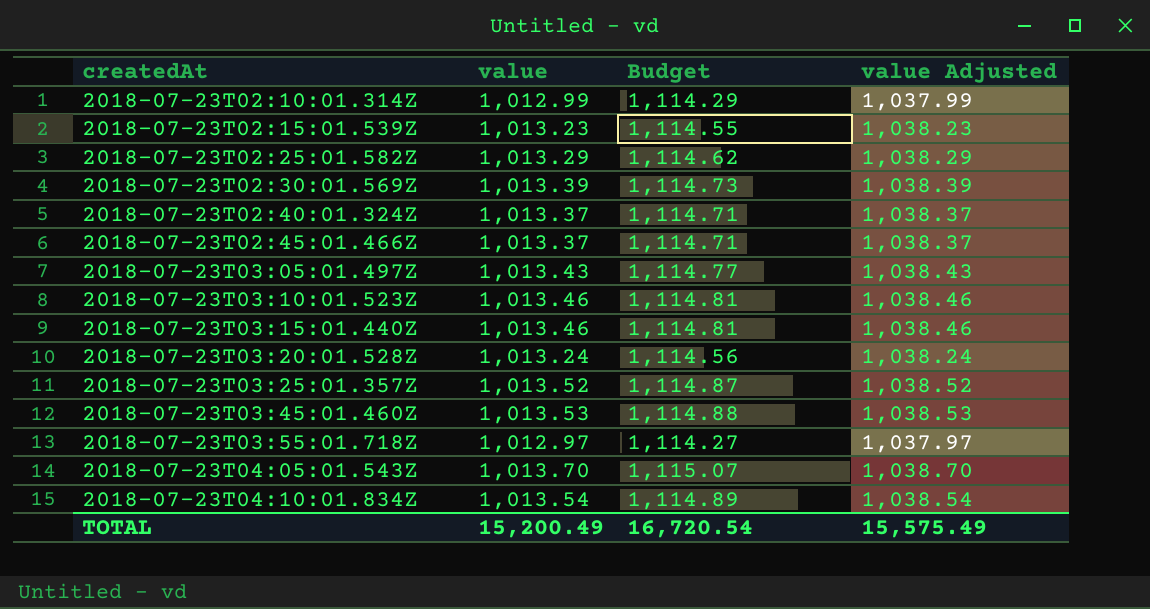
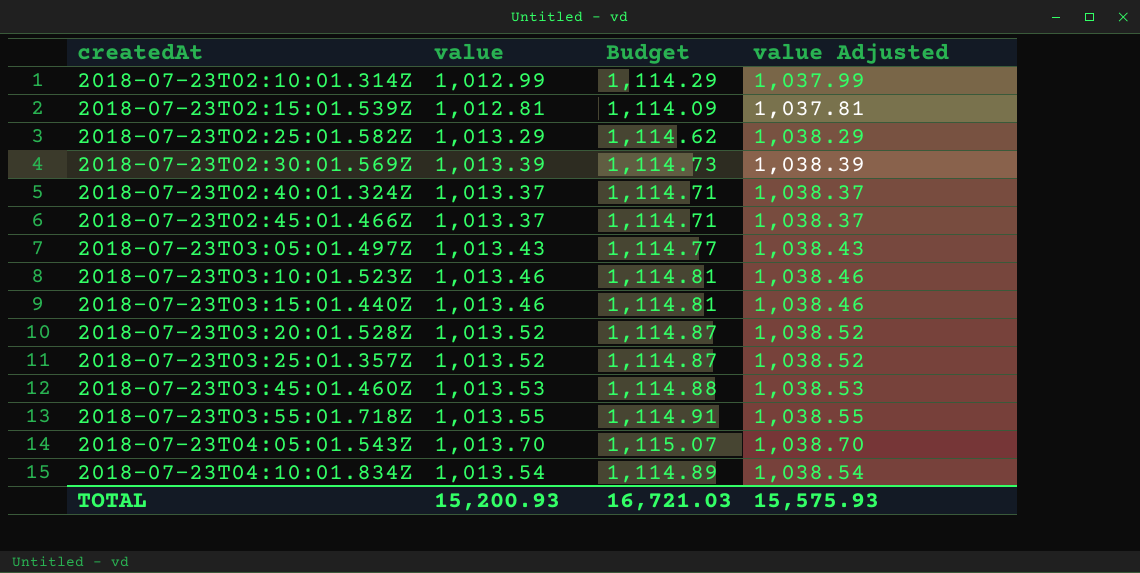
2018-07-23T02:15:01.539Z | value: 1,013.23 -> 1,012.81
2018-07-23T02:15:01.539Z | Budget: 1,114.55 -> 1,114.09
2018-07-23T02:15:01.539Z | value Adjusted: 1,038.23 -> 1,037.81
2018-07-23T03:20:01.528Z | value: 1,013.24 -> 1,013.52
2018-07-23T03:20:01.528Z | Budget: 1,114.56 -> 1,114.87
2018-07-23T03:20:01.528Z | value Adjusted: 1,038.24 -> 1,038.52
2018-07-23T03:55:01.718Z | value: 1,012.97 -> 1,013.55
2018-07-23T03:55:01.718Z | Budget: 1,114.27 -> 1,114.91
2018-07-23T03:55:01.718Z | value Adjusted: 1,037.97 -> 1,038.55
TOTAL | value: 15,200.49 -> 15,200.93
TOTAL | Budget: 16,720.54 -> 16,721.03
TOTAL | value Adjusted: 15,575.49 -> 15,575.93

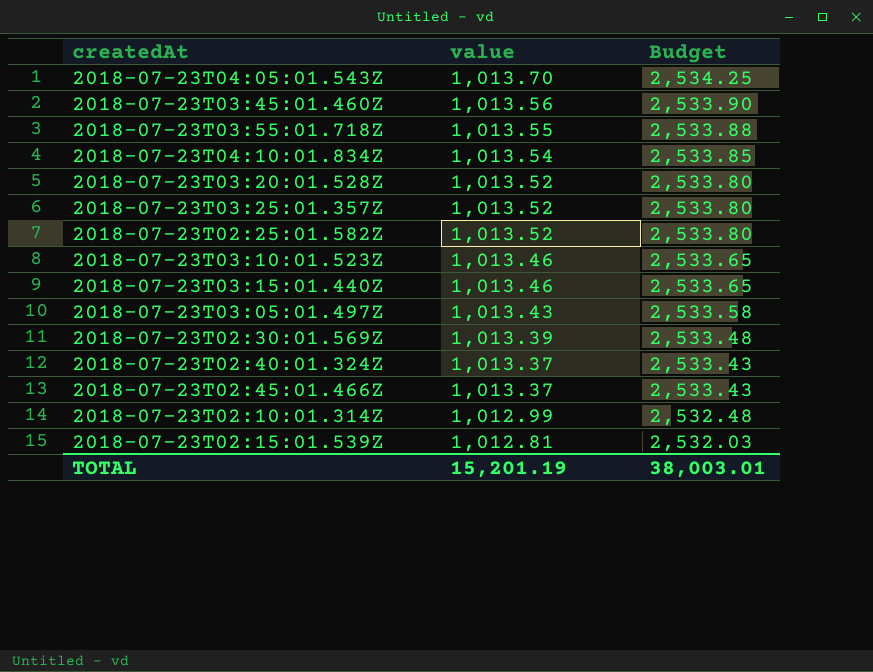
row order: createdAt ascending -> value descending
column value Adjusted | formula: [value] + 25 -> none
column Budget | formula: [value] * 1.1 -> [value] * 2.5
2018-07-23T03:45:01.460Z | value: 1,013.53 -> 1,013.56
2018-07-23T02:25:01.582Z | value: 1,013.29 -> 1,013.52
TOTAL | value: 15,200.93 -> 15,201.19
TOTAL | Budget: 16,721.03 -> 38,003.01

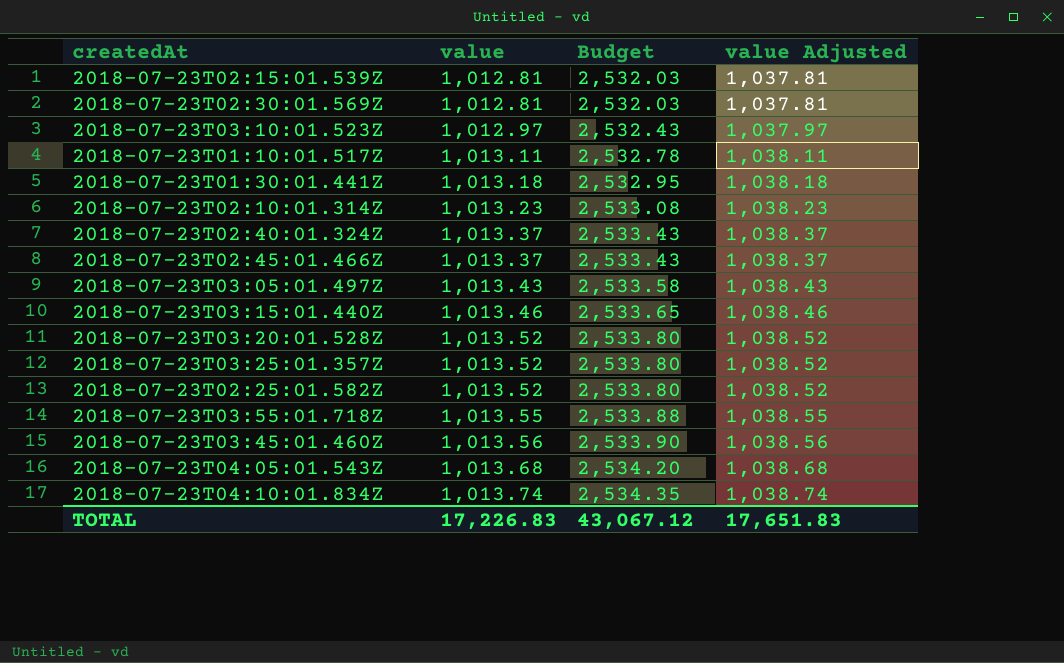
row order: value descending -> value ascending
column value Adjusted | formula: none -> [value] + 25
2018-07-23T02:30:01.569Z | value: 1,013.39 -> 1,012.81
2018-07-23T02:30:01.569Z | Budget: 2,533.48 -> 2,532.03
2018-07-23T03:10:01.523Z | value: 1,013.46 -> 1,012.97
2018-07-23T03:10:01.523Z | Budget: 2,533.65 -> 2,532.43
row 2018-07-23T01:10:01.517Z: none -> 1,013.11 | 2,532.78 | 1,038.11
row 2018-07-23T01:30:01.441Z: none -> 1,013.18 | 2,532.95 | 1,038.18
2018-07-23T02:10:01.314Z | value: 1,012.99 -> 1,013.23
2018-07-23T02:10:01.314Z | Budget: 2,532.48 -> 2,533.08
2018-07-23T04:05:01.543Z | value: 1,013.70 -> 1,013.68
2018-07-23T04:05:01.543Z | Budget: 2,534.25 -> 2,534.20
2018-07-23T04:10:01.834Z | value: 1,013.54 -> 1,013.74
2018-07-23T04:10:01.834Z | Budget: 2,533.85 -> 2,534.35
TOTAL | value: 15,201.19 -> 17,226.83
TOTAL | Budget: 38,003.01 -> 43,067.12

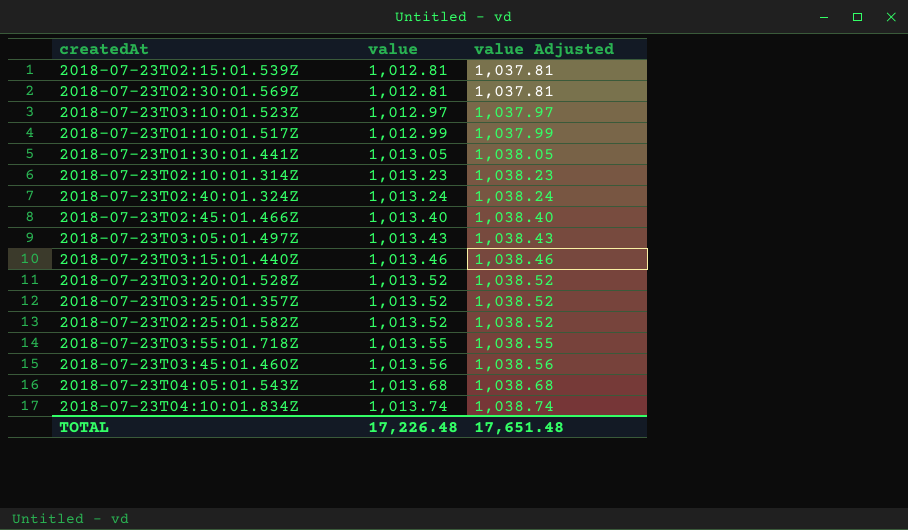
column Budget | formula: [value] * 2.5 -> none
2018-07-23T01:10:01.517Z | value: 1,013.11 -> 1,012.99
2018-07-23T01:10:01.517Z | value Adjusted: 1,038.11 -> 1,037.99
2018-07-23T01:30:01.441Z | value: 1,013.18 -> 1,013.05
2018-07-23T01:30:01.441Z | value Adjusted: 1,038.18 -> 1,038.05
2018-07-23T02:40:01.324Z | value: 1,013.37 -> 1,013.24
2018-07-23T02:40:01.324Z | value Adjusted: 1,038.37 -> 1,038.24
2018-07-23T02:45:01.466Z | value: 1,013.37 -> 1,013.40
2018-07-23T02:45:01.466Z | value Adjusted: 1,038.37 -> 1,038.40
TOTAL | value: 17,226.83 -> 17,226.48
TOTAL | value Adjusted: 17,651.83 -> 17,651.48

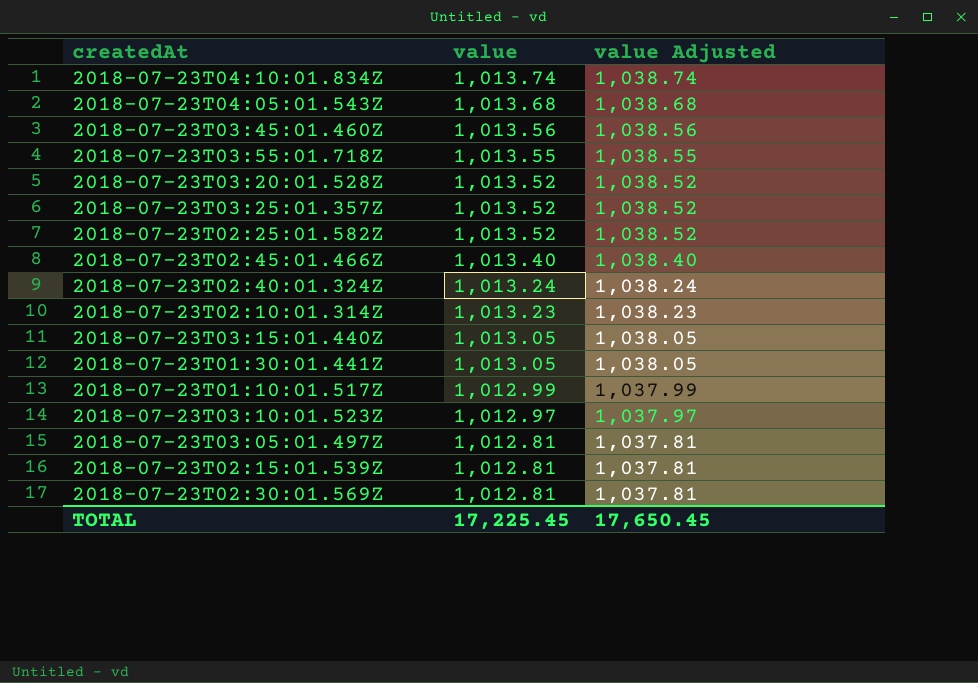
row order: value ascending -> value descending
2018-07-23T03:15:01.440Z | value: 1,013.46 -> 1,013.05
2018-07-23T03:15:01.440Z | value Adjusted: 1,038.46 -> 1,038.05
2018-07-23T03:05:01.497Z | value: 1,013.43 -> 1,012.81
2018-07-23T03:05:01.497Z | value Adjusted: 1,038.43 -> 1,037.81
TOTAL | value: 17,226.48 -> 17,225.45
TOTAL | value Adjusted: 17,651.48 -> 17,650.45

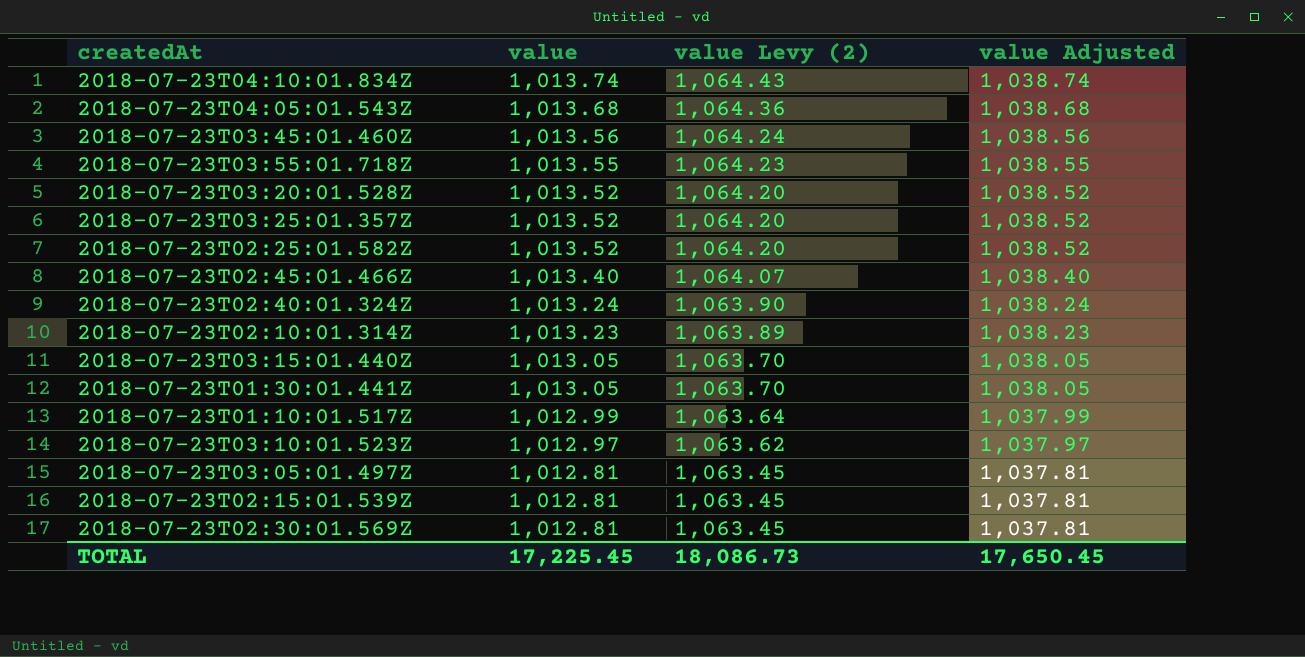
column value Levy (2) | formula: none -> [value] * 1.05

